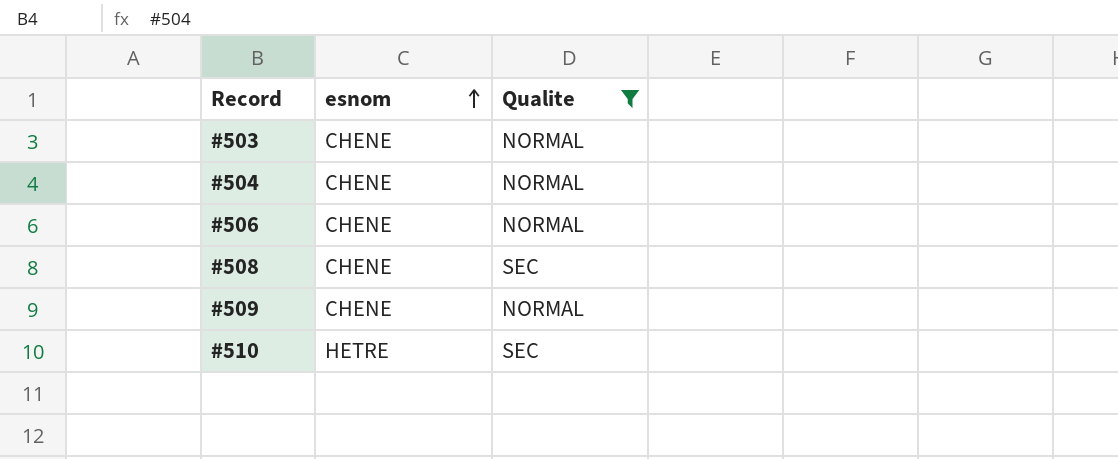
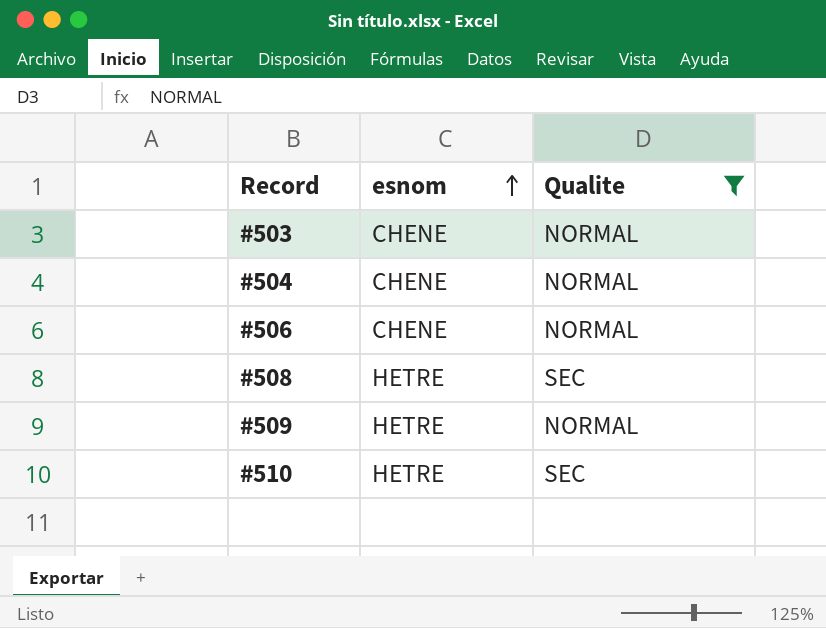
#508 | esnom: CHENE -> HETRE
#509 | esnom: CHENE -> HETRE

